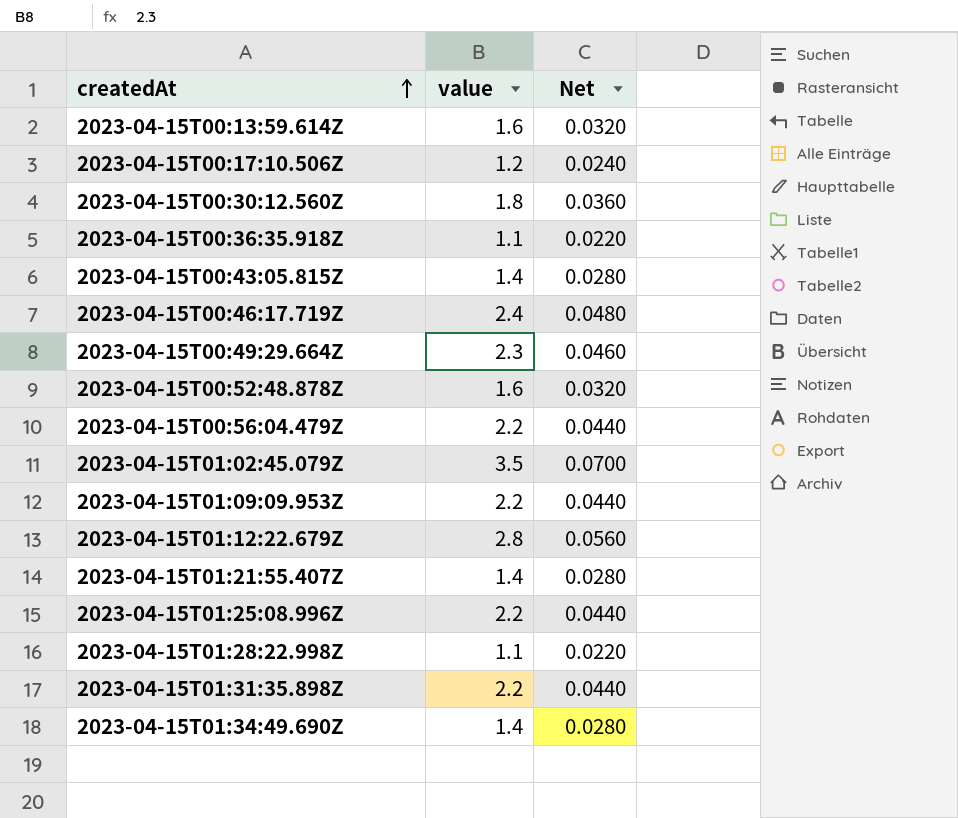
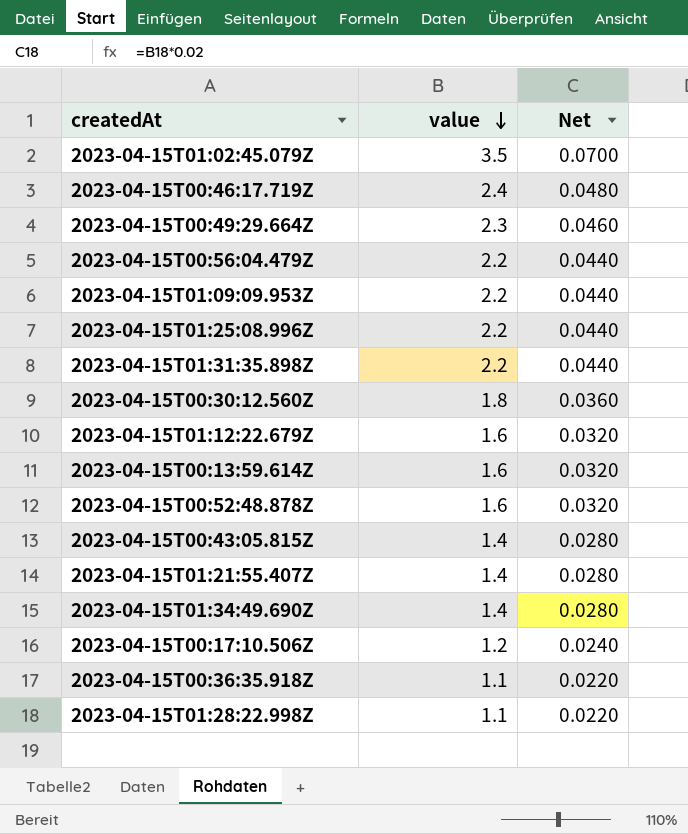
row order: createdAt ascending -> value descending
2023-04-15T01:12:22.679Z | value: 2.8 -> 1.6
2023-04-15T01:12:22.679Z | Net: 0.0560 -> 0.0320

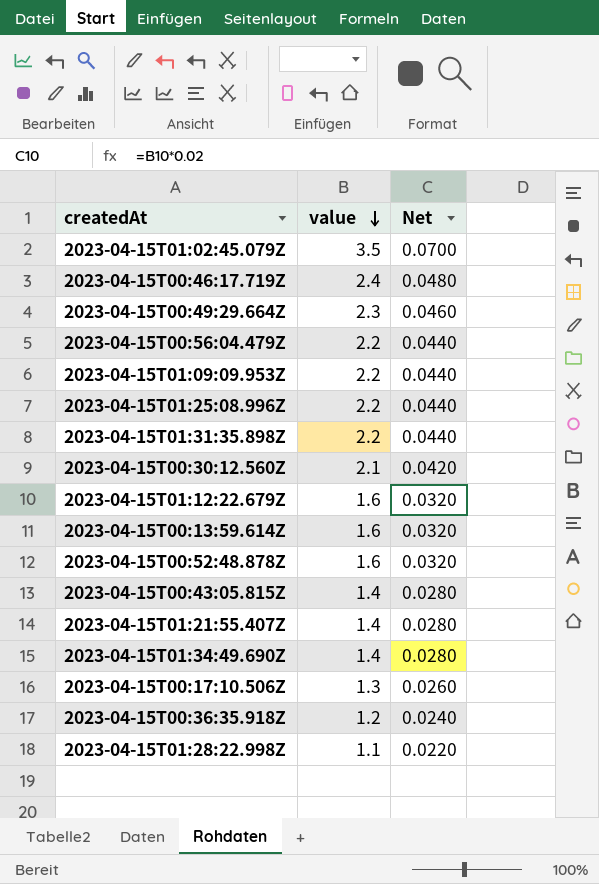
2023-04-15T00:30:12.560Z | value: 1.8 -> 2.1
2023-04-15T00:30:12.560Z | Net: 0.0360 -> 0.0420
2023-04-15T00:17:10.506Z | value: 1.2 -> 1.3
2023-04-15T00:17:10.506Z | Net: 0.0240 -> 0.0260
2023-04-15T00:36:35.918Z | value: 1.1 -> 1.2
2023-04-15T00:36:35.918Z | Net: 0.0220 -> 0.0240

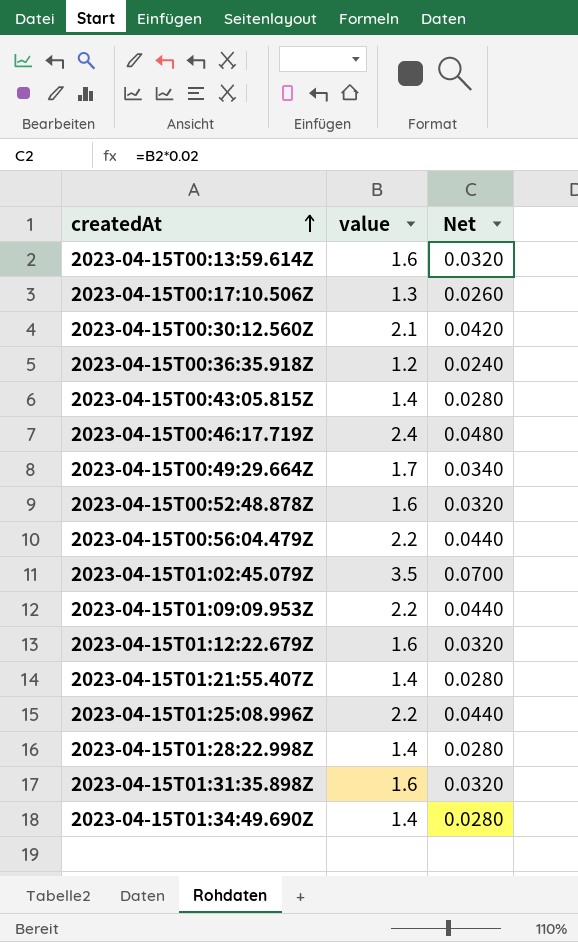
row order: value descending -> createdAt ascending
2023-04-15T00:49:29.664Z | value: 2.3 -> 1.7
2023-04-15T00:49:29.664Z | Net: 0.0460 -> 0.0340
2023-04-15T01:28:22.998Z | value: 1.1 -> 1.4
2023-04-15T01:28:22.998Z | Net: 0.0220 -> 0.0280
2023-04-15T01:31:35.898Z | value: 2.2 -> 1.6
2023-04-15T01:31:35.898Z | Net: 0.0440 -> 0.0320

